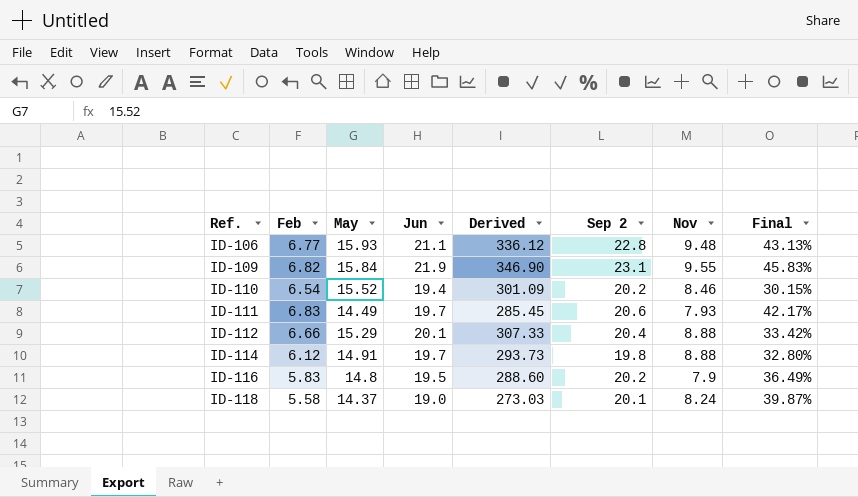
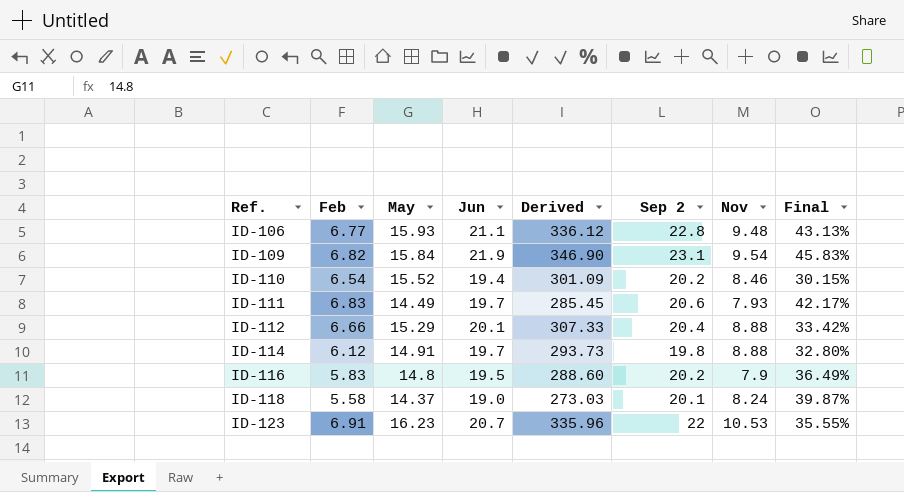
ID-109 | Nov: 9.55 -> 9.54
row ID-123: none -> 6.91 | 16.23 | 20.7 | 335.96 | 22 | 10.53 | 35.55%

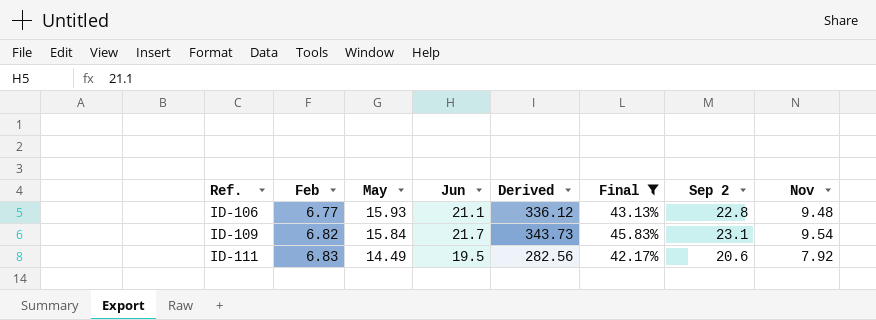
filter: none -> Final >= 42.17%
column Final | position: 8 -> 6
ID-109 | Jun: 21.9 -> 21.7
ID-109 | Derived: 346.90 -> 343.73
ID-111 | Jun: 19.7 -> 19.5
ID-111 | Derived: 285.45 -> 282.56
ID-111 | Nov: 7.93 -> 7.92

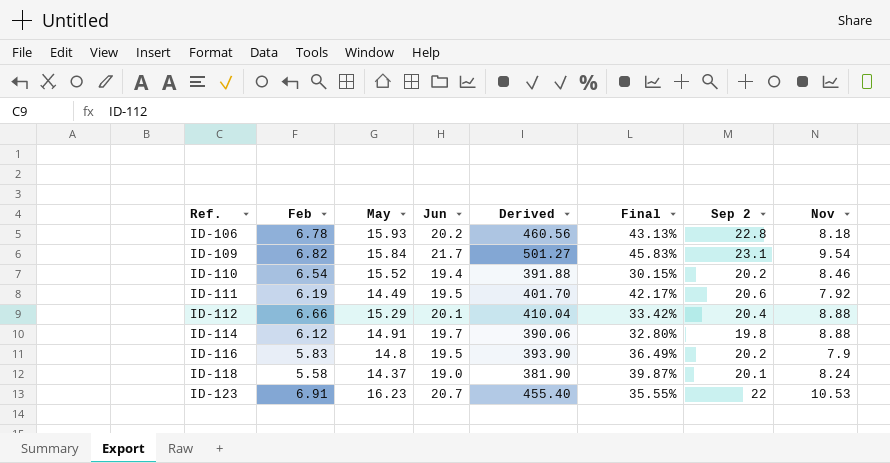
filter: Final >= 42.17% -> none
column Derived | formula: [May] * [Jun] -> [Jun] * [Sep 2]
ID-106 | Feb: 6.77 -> 6.78
ID-106 | Jun: 21.1 -> 20.2
ID-106 | Nov: 9.48 -> 8.18
ID-111 | Feb: 6.83 -> 6.19

